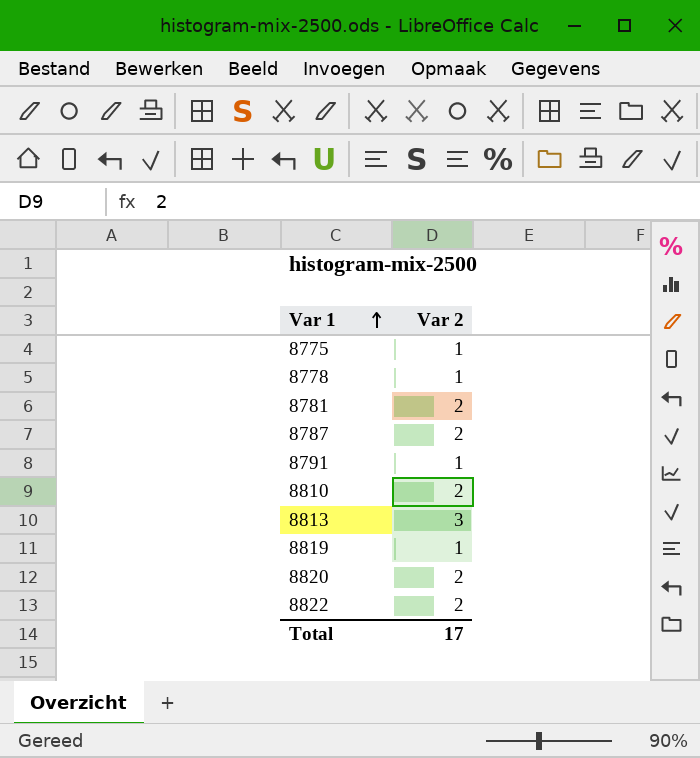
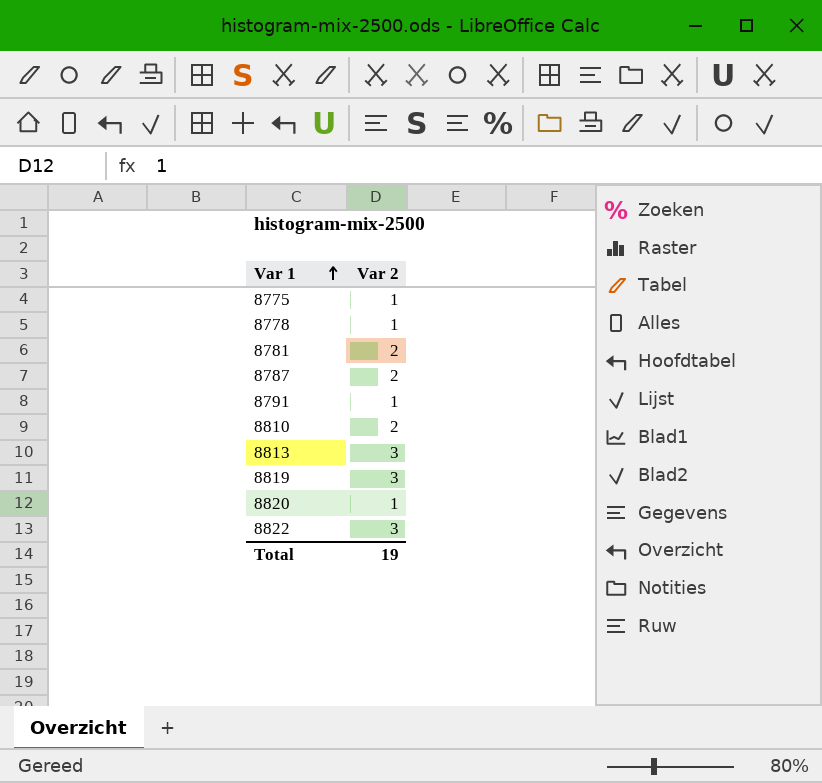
8819 | Var 2: 1 -> 3
8820 | Var 2: 2 -> 1
8822 | Var 2: 2 -> 3
Total | Var 2: 17 -> 19

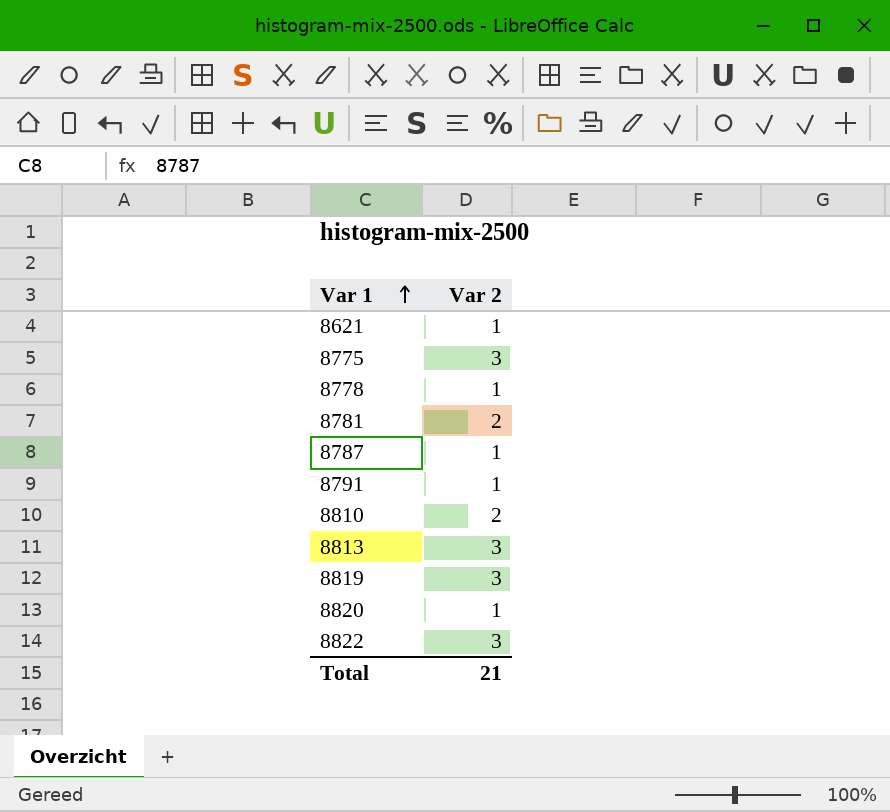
row 8621: none -> 1
8775 | Var 2: 1 -> 3
8787 | Var 2: 2 -> 1
Total | Var 2: 19 -> 21

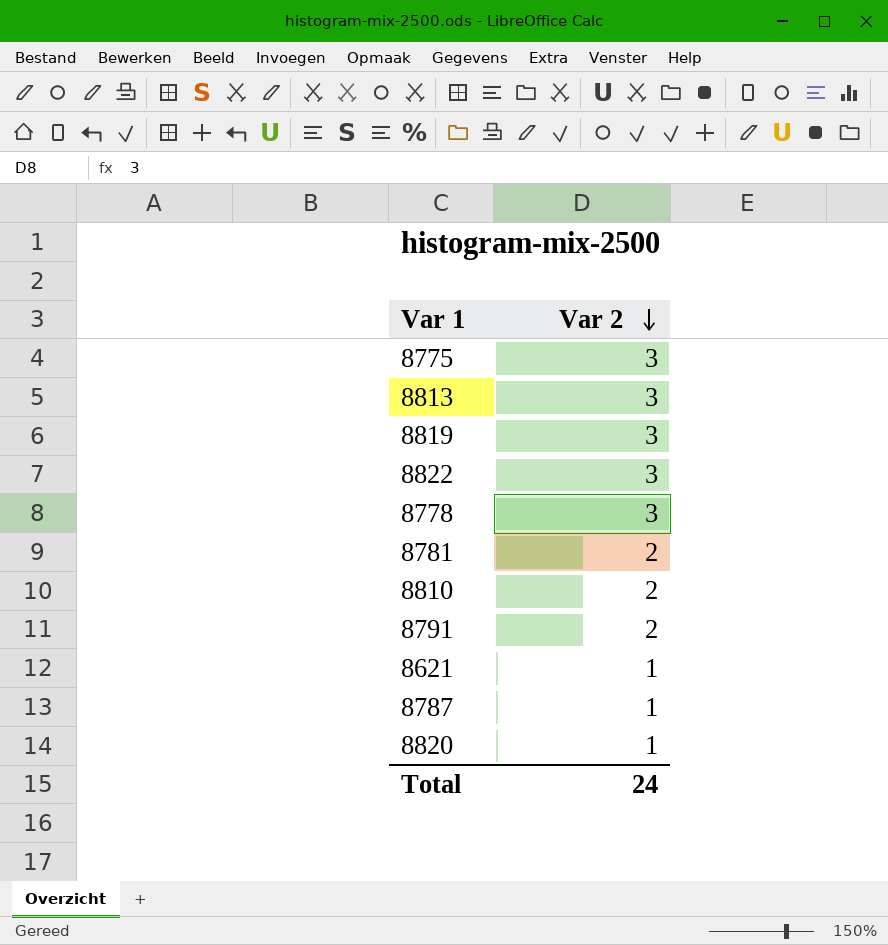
row order: Var 1 ascending -> Var 2 descending
8778 | Var 2: 1 -> 3
8791 | Var 2: 1 -> 2
Total | Var 2: 21 -> 24

